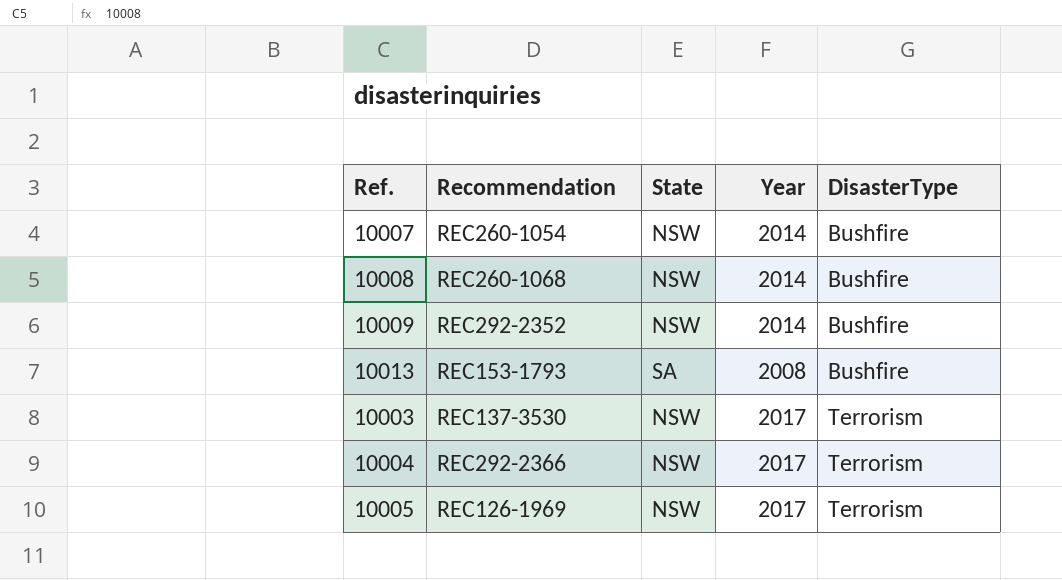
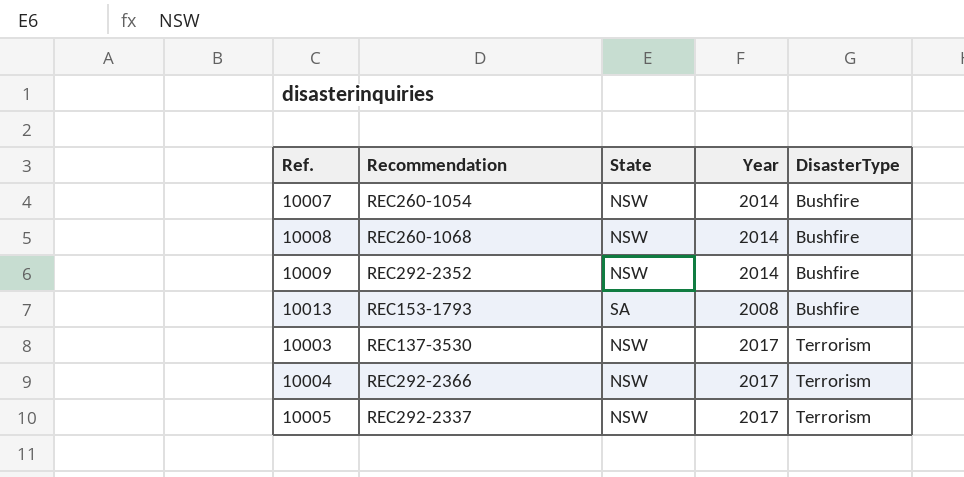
10005 | Recommendation: REC126-1969 -> REC292-2337

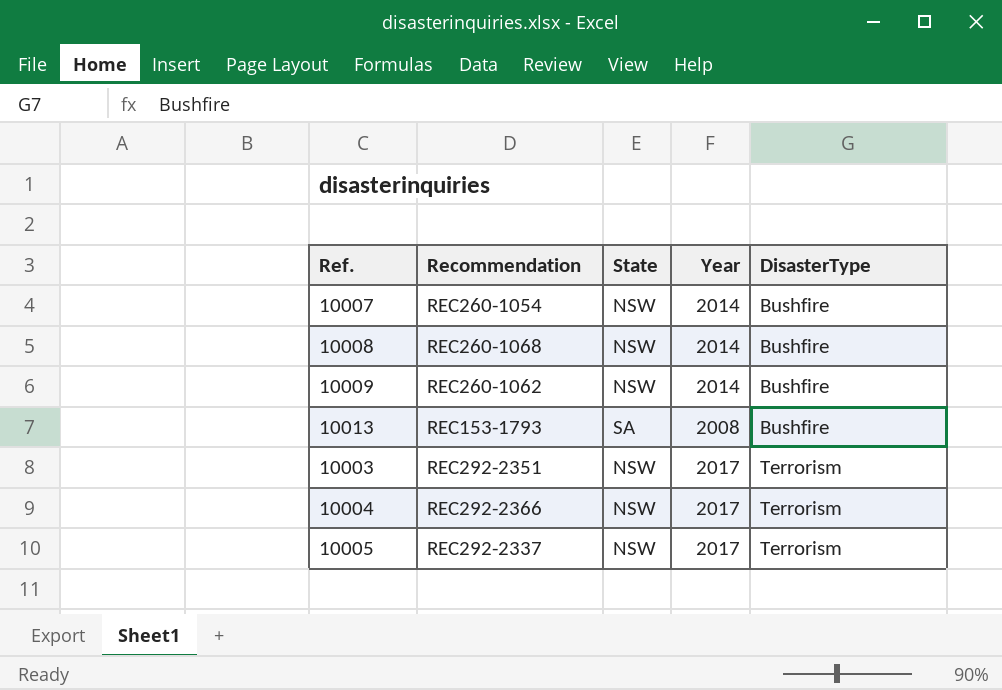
10009 | Recommendation: REC292-2352 -> REC260-1062
10003 | Recommendation: REC137-3530 -> REC292-2351

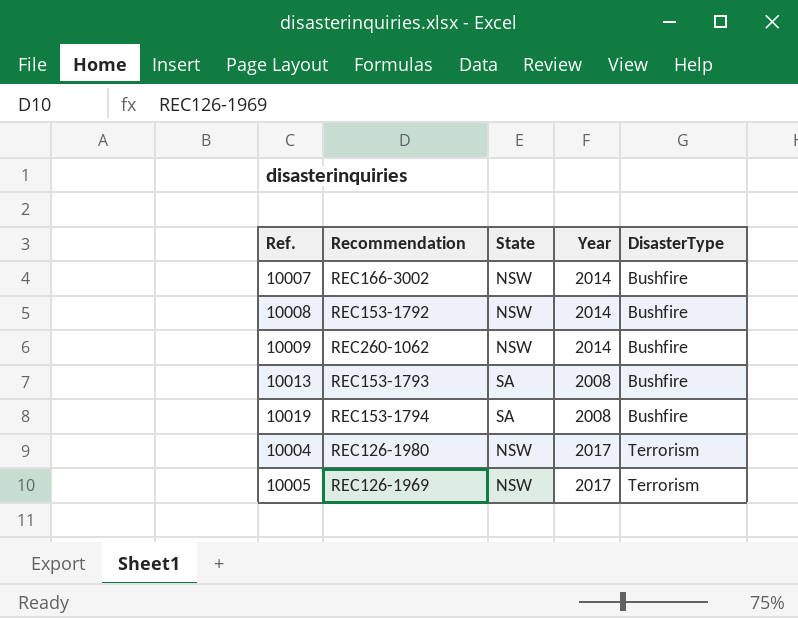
row 10003: REC292-2351 | NSW | 2017 | Terrorism -> none
10007 | Recommendation: REC260-1054 -> REC166-3002
10008 | Recommendation: REC260-1068 -> REC153-1792
row 10019: none -> REC153-1794 | SA | 2008 | Bushfire
10004 | Recommendation: REC292-2366 -> REC126-1980
10005 | Recommendation: REC292-2337 -> REC126-1969

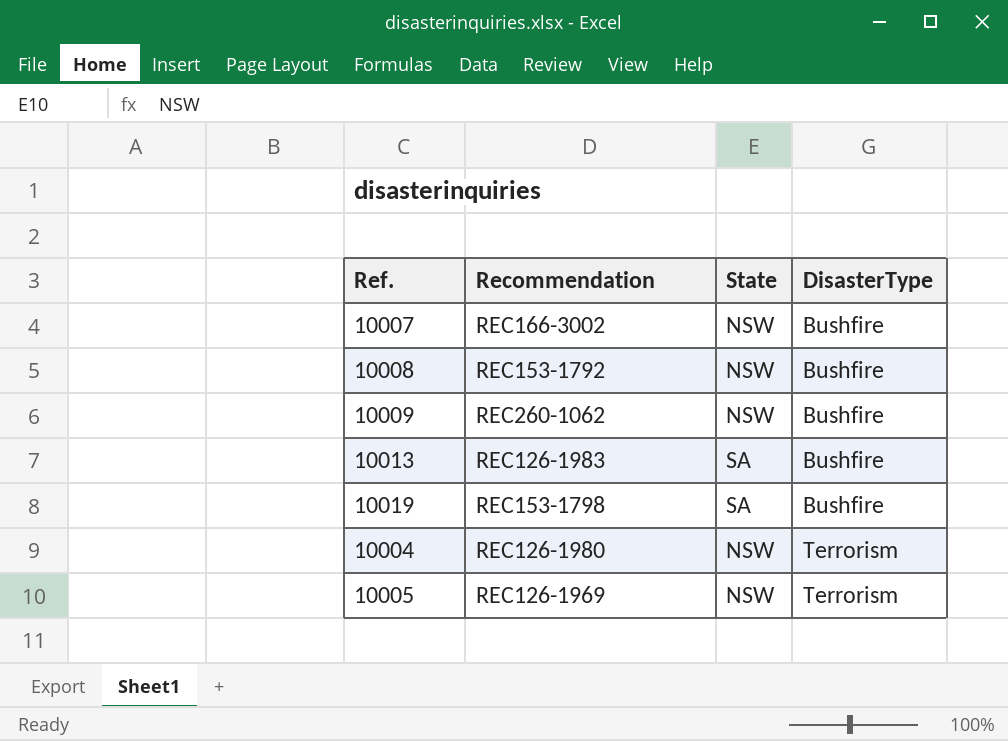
column Year | position: 4 -> none
10013 | Recommendation: REC153-1793 -> REC126-1983
10019 | Recommendation: REC153-1794 -> REC153-1798

